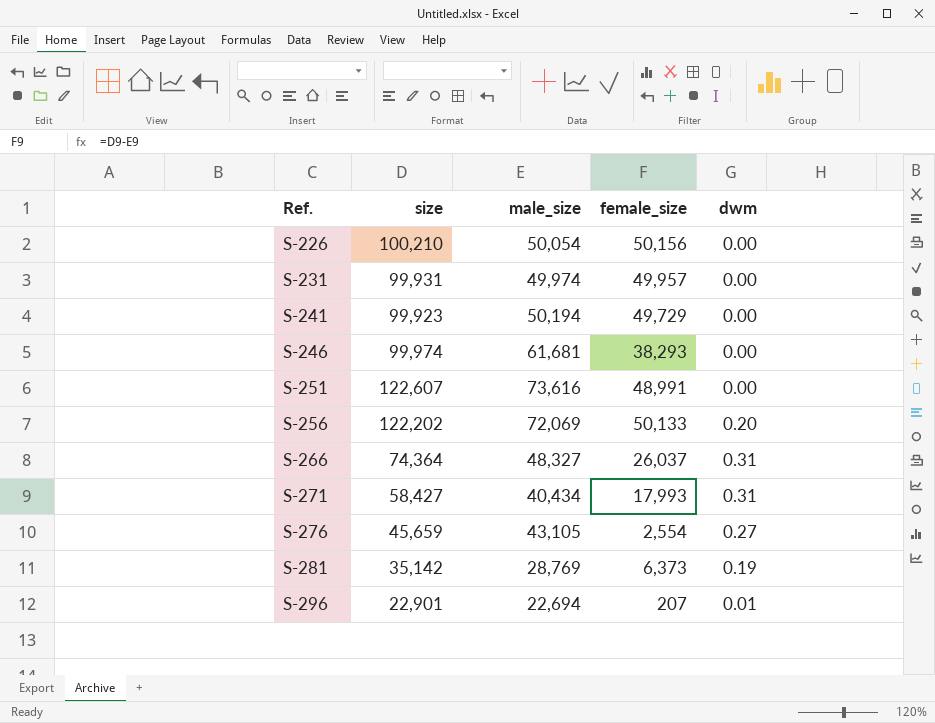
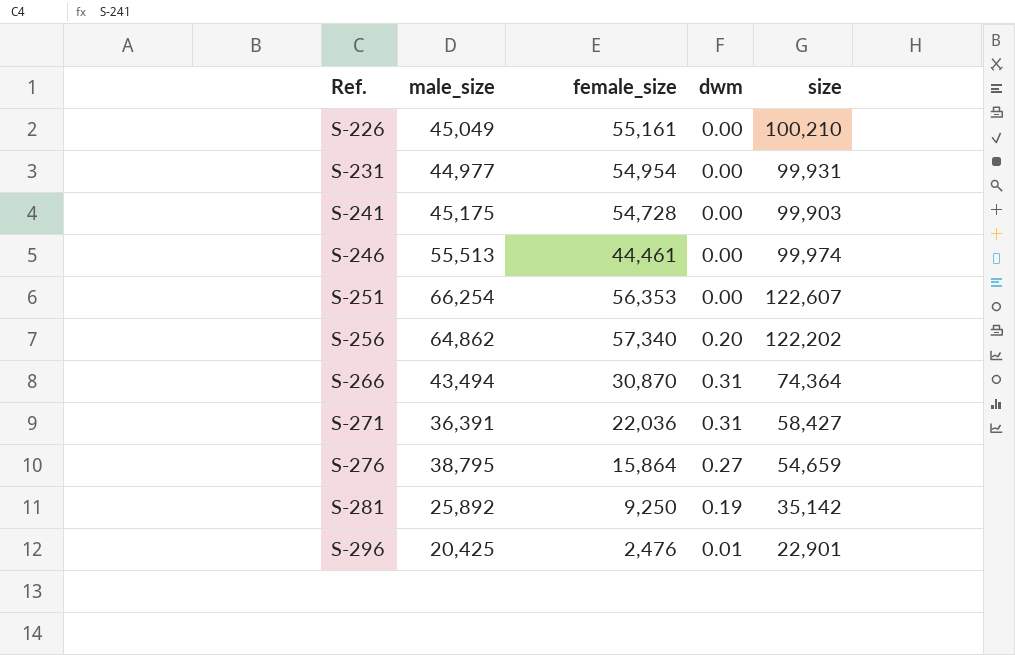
column size | position: 2 -> 5
S-226 | male_size: 50,054 -> 45,049
S-226 | female_size: 50,156 -> 55,161
S-231 | male_size: 49,974 -> 44,977
S-231 | female_size: 49,957 -> 54,954
S-241 | male_size: 50,194 -> 45,175
S-241 | female_size: 49,729 -> 54,728
S-241 | size: 99,923 -> 99,903
S-246 | male_size: 61,681 -> 55,513
S-246 | female_size: 38,293 -> 44,461
S-251 | male_size: 73,616 -> 66,254
S-251 | female_size: 48,991 -> 56,353
S-256 | male_size: 72,069 -> 64,862
S-256 | female_size: 50,133 -> 57,340
S-266 | male_size: 48,327 -> 43,494
S-266 | female_size: 26,037 -> 30,870
S-271 | male_size: 40,434 -> 36,391
S-271 | female_size: 17,993 -> 22,036
S-276 | male_size: 43,105 -> 38,795
S-276 | female_size: 2,554 -> 15,864
S-276 | size: 45,659 -> 54,659
S-281 | male_size: 28,769 -> 25,892
S-281 | female_size: 6,373 -> 9,250
S-296 | male_size: 22,694 -> 20,425
S-296 | female_size: 207 -> 2,476

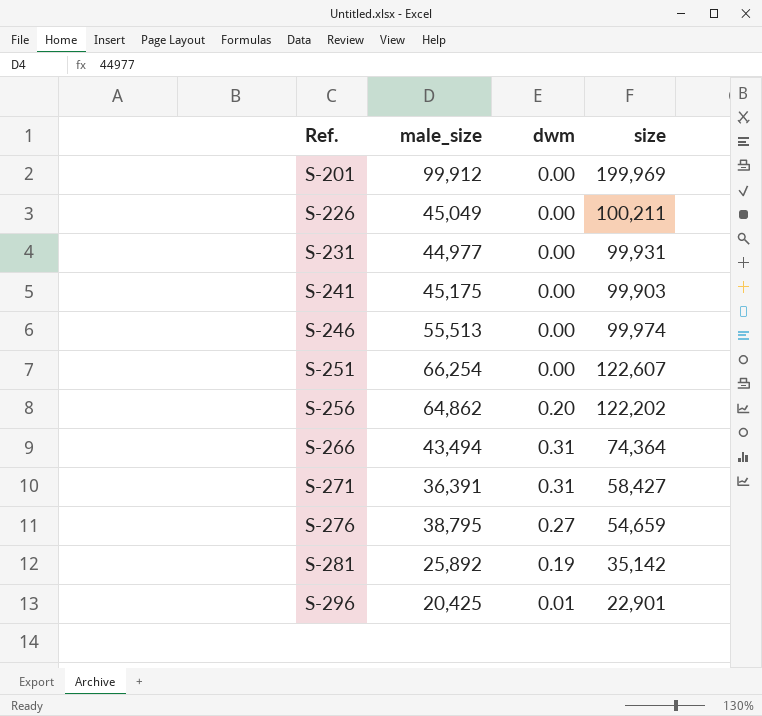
column female_size | formula: [size] - [male_size] -> none
row S-201: none -> 99,912 | 0.00 | 199,969
S-226 | size: 100,210 -> 100,211

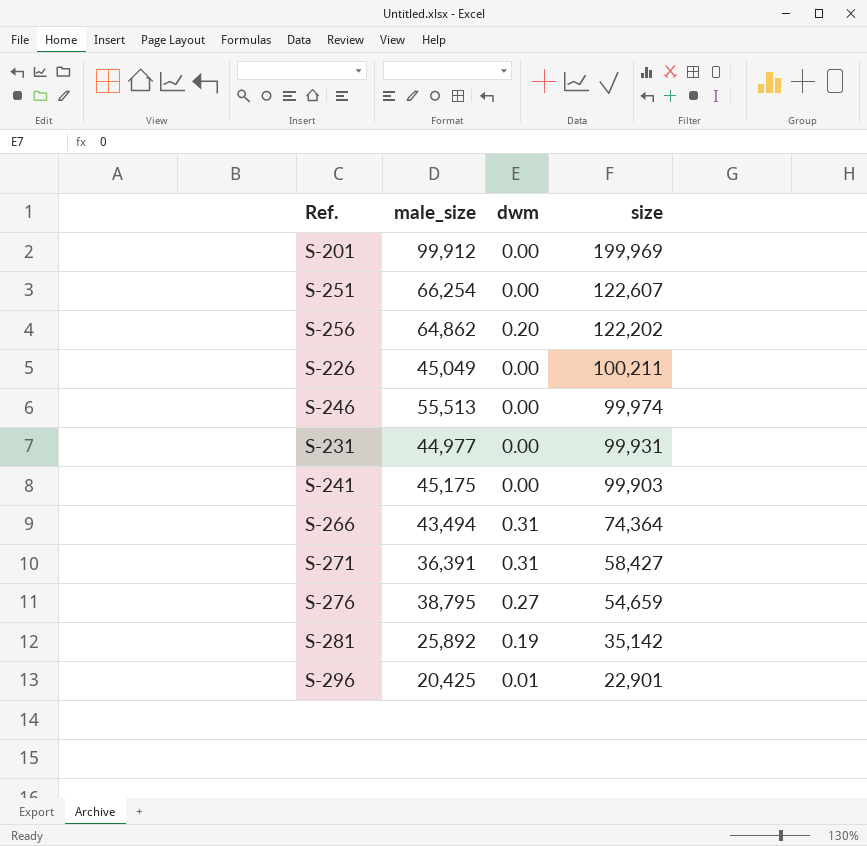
row order: Ref. ascending -> size descending

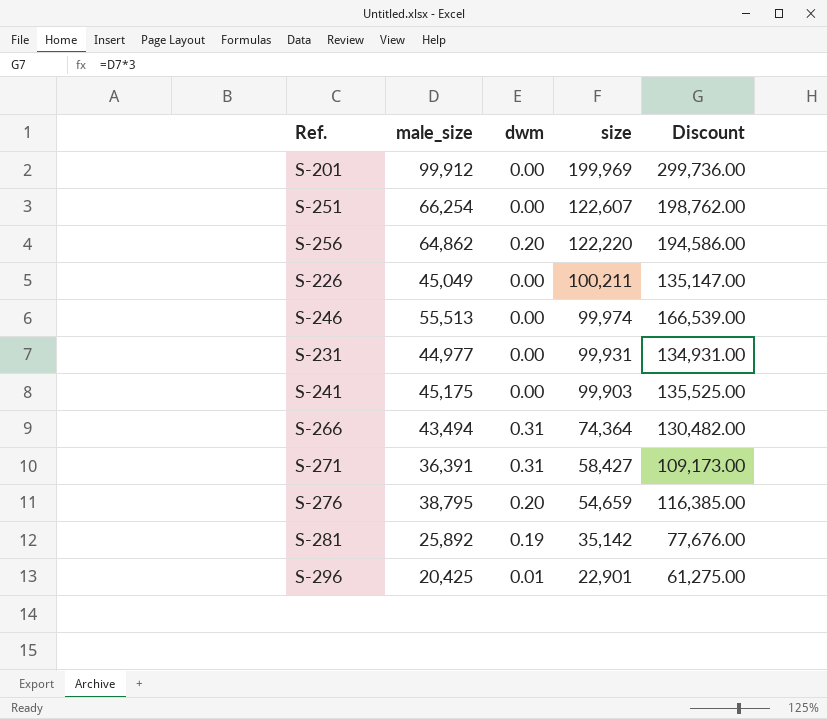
column Discount | formula: none -> [male_size] * 3
S-256 | size: 122,202 -> 122,220
S-276 | dwm: 0.27 -> 0.20

